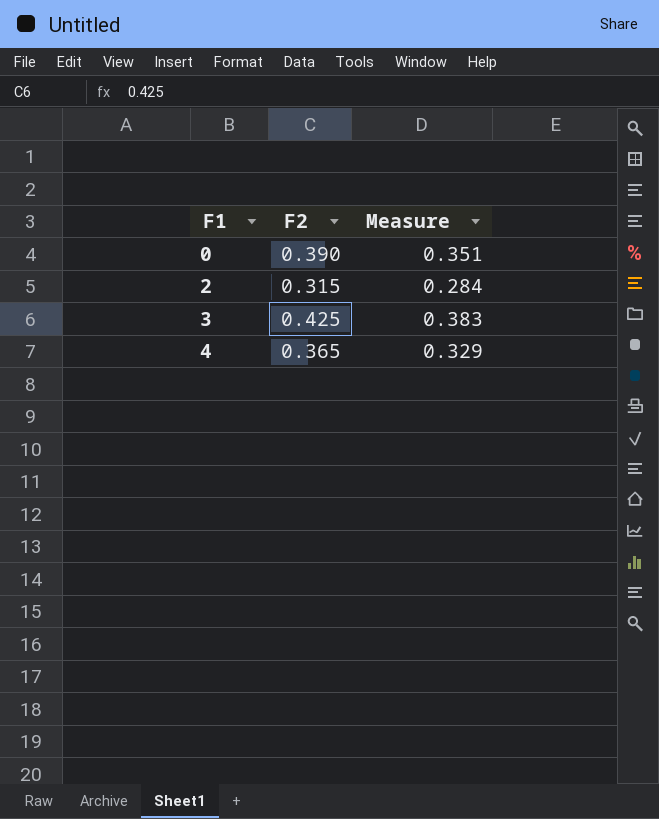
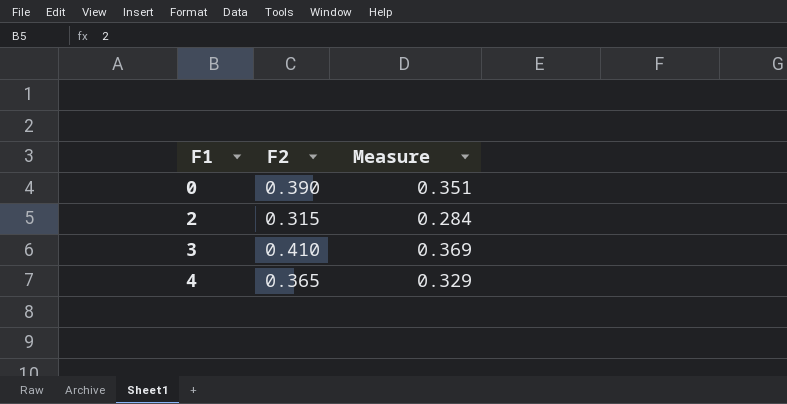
3 | F2: 0.425 -> 0.410
3 | Measure: 0.383 -> 0.369

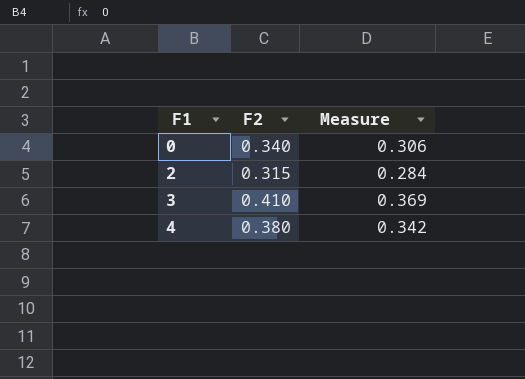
0 | F2: 0.390 -> 0.340
0 | Measure: 0.351 -> 0.306
4 | F2: 0.365 -> 0.380
4 | Measure: 0.329 -> 0.342

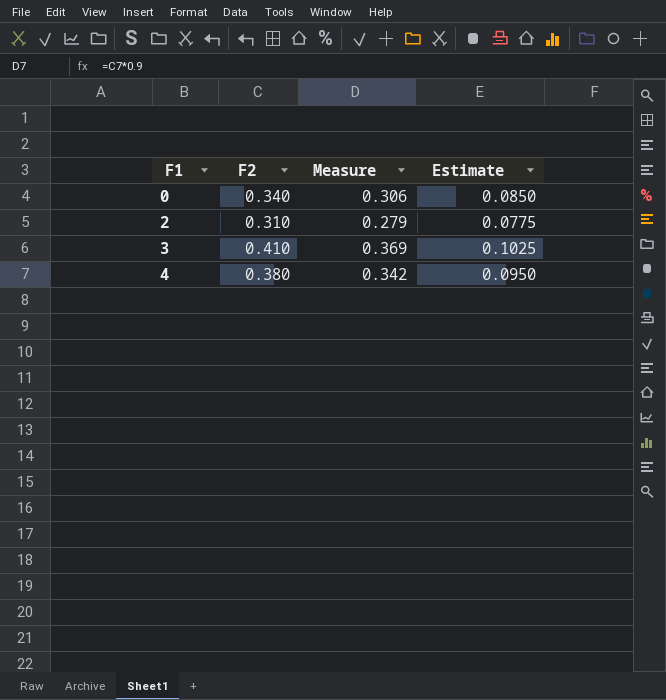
column Estimate | formula: none -> [F2] * 0.25
2 | F2: 0.315 -> 0.310
2 | Measure: 0.284 -> 0.279

